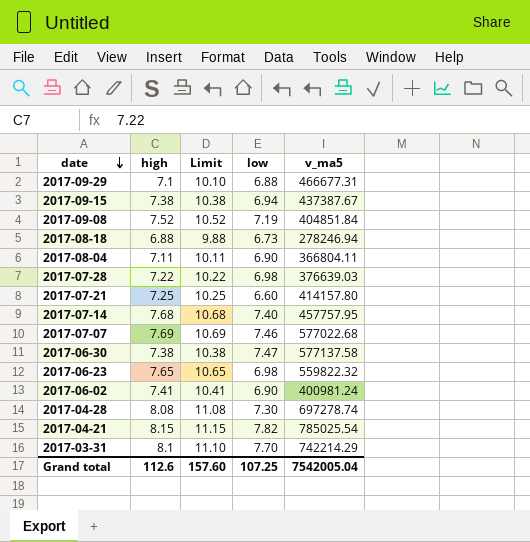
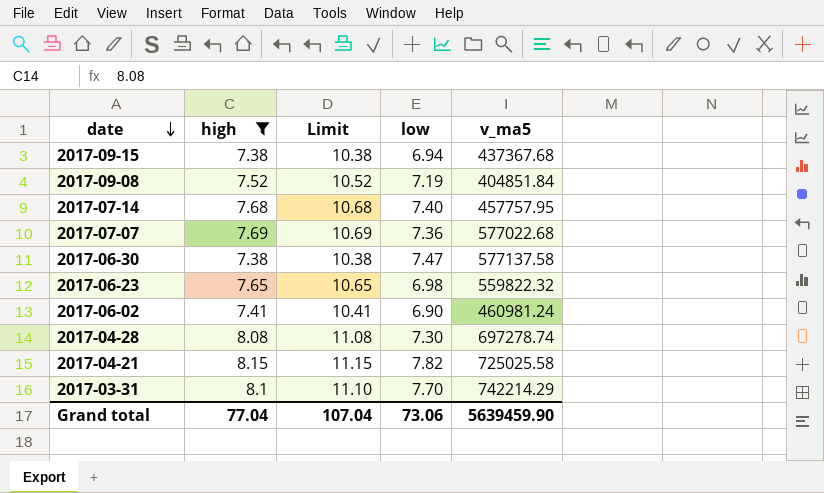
filter: none -> high >= 7.38
2017-09-15 | v_ma5: 437387.67 -> 437367.68
2017-07-07 | low: 7.46 -> 7.36
2017-06-02 | v_ma5: 400981.24 -> 460981.24
2017-04-21 | v_ma5: 785025.54 -> 725025.58
Grand total | high: 112.6 -> 77.04
Grand total | Limit: 157.60 -> 107.04
Grand total | low: 107.25 -> 73.06
Grand total | v_ma5: 7542005.04 -> 5639459.90

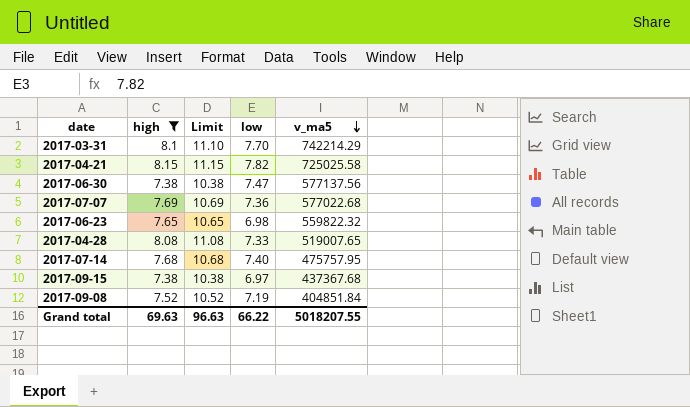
row order: date descending -> v_ma5 descending
row 2017-06-02: 7.41 | 10.41 | 6.90 | 460981.24 -> none
2017-06-30 | v_ma5: 577137.58 -> 577137.56
2017-04-28 | low: 7.30 -> 7.33
2017-04-28 | v_ma5: 697278.74 -> 519007.65
2017-07-14 | v_ma5: 457757.95 -> 475757.95
2017-09-15 | low: 6.94 -> 6.97
Grand total | high: 77.04 -> 69.63
Grand total | Limit: 107.04 -> 96.63
Grand total | low: 73.06 -> 66.22
Grand total | v_ma5: 5639459.90 -> 5018207.55

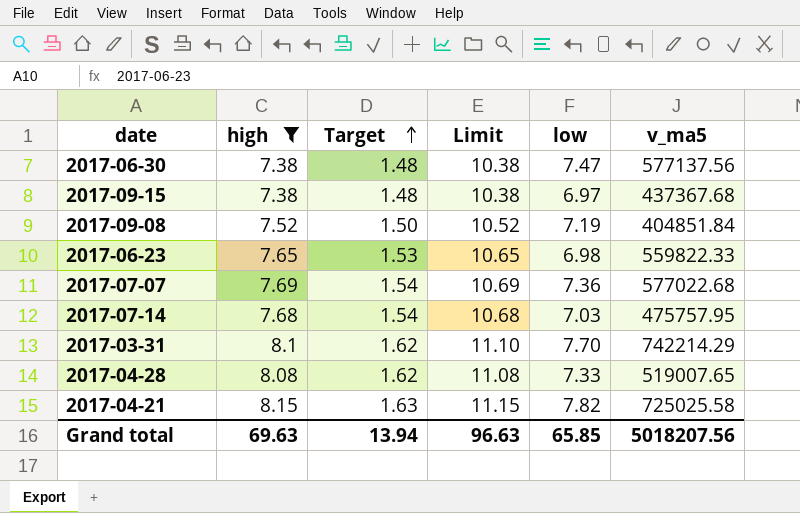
row order: v_ma5 descending -> Target ascending
column Target | formula: none -> [high] * 0.2
2017-06-23 | v_ma5: 559822.32 -> 559822.33
2017-07-14 | low: 7.40 -> 7.03
Grand total | low: 66.22 -> 65.85
Grand total | v_ma5: 5018207.55 -> 5018207.56

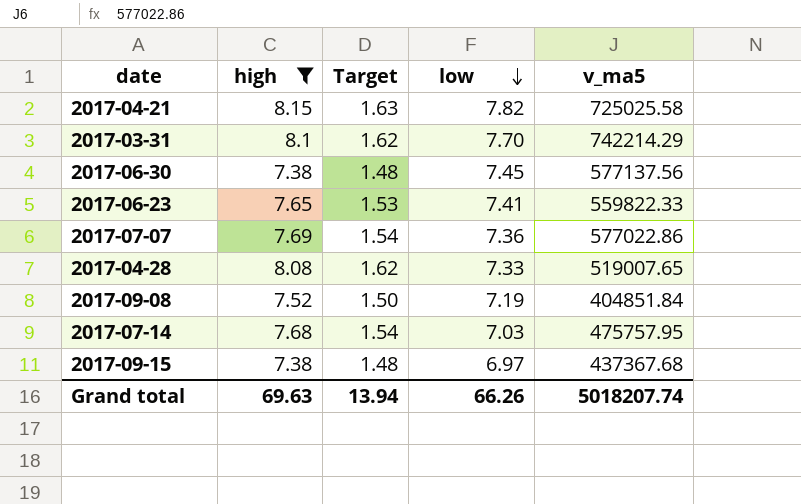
row order: Target ascending -> low descending
column Limit | formula: [high] + 3 -> none
2017-06-30 | low: 7.47 -> 7.45
2017-06-23 | low: 6.98 -> 7.41
2017-07-07 | v_ma5: 577022.68 -> 577022.86
Grand total | low: 65.85 -> 66.26
Grand total | v_ma5: 5018207.56 -> 5018207.74

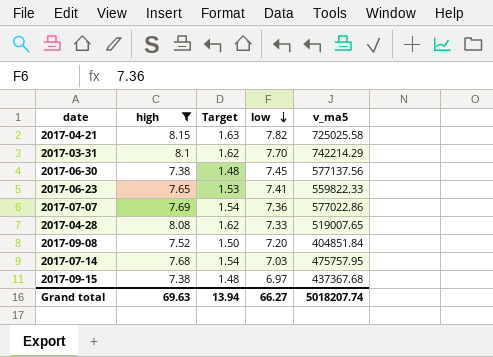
2017-09-08 | low: 7.19 -> 7.20
Grand total | low: 66.26 -> 66.27

